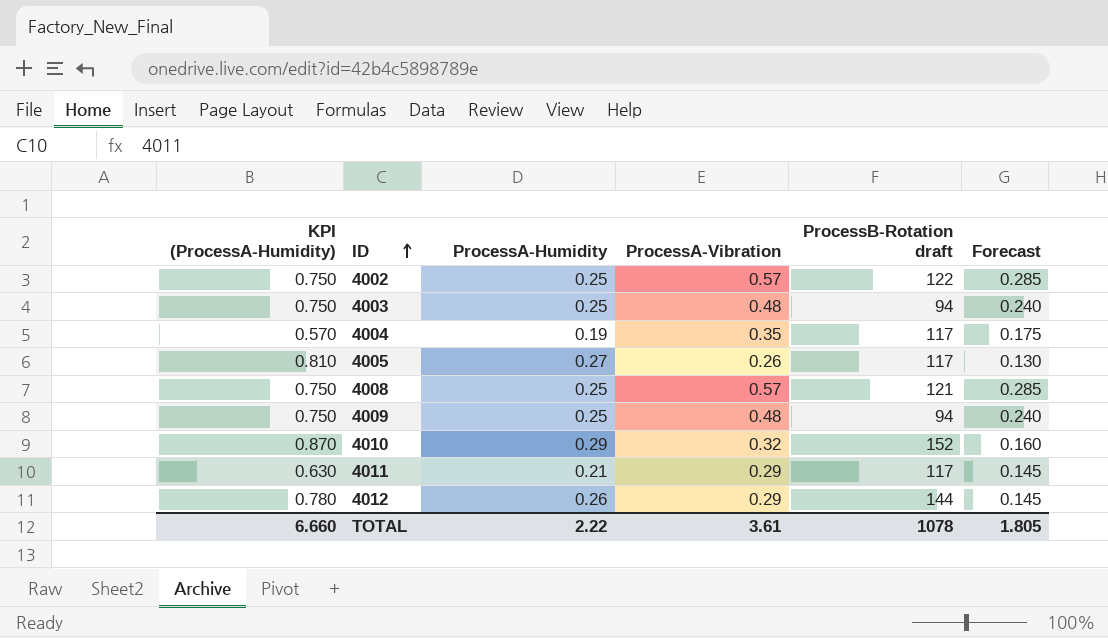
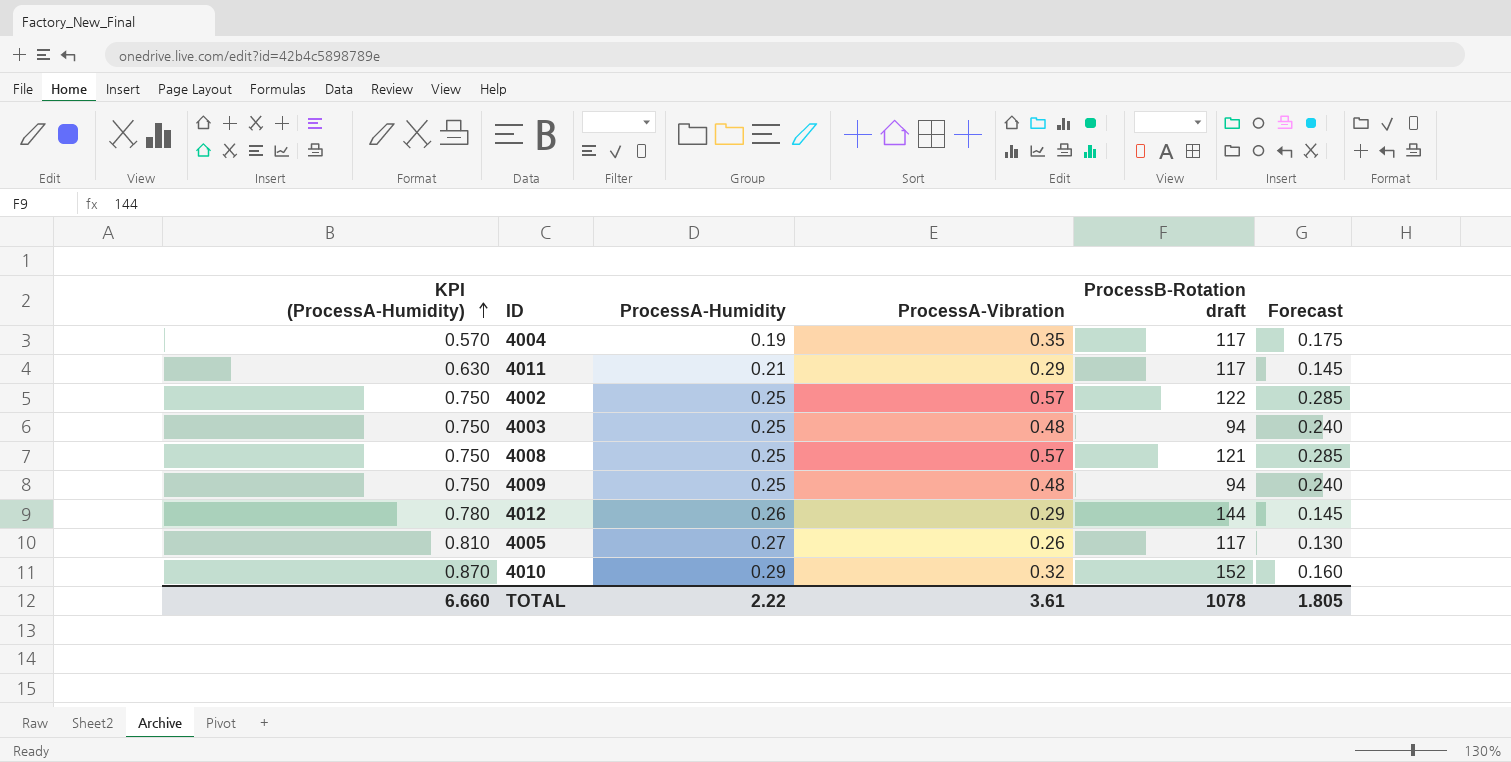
row order: ID ascending -> KPI (ProcessA-Humidity) ascending

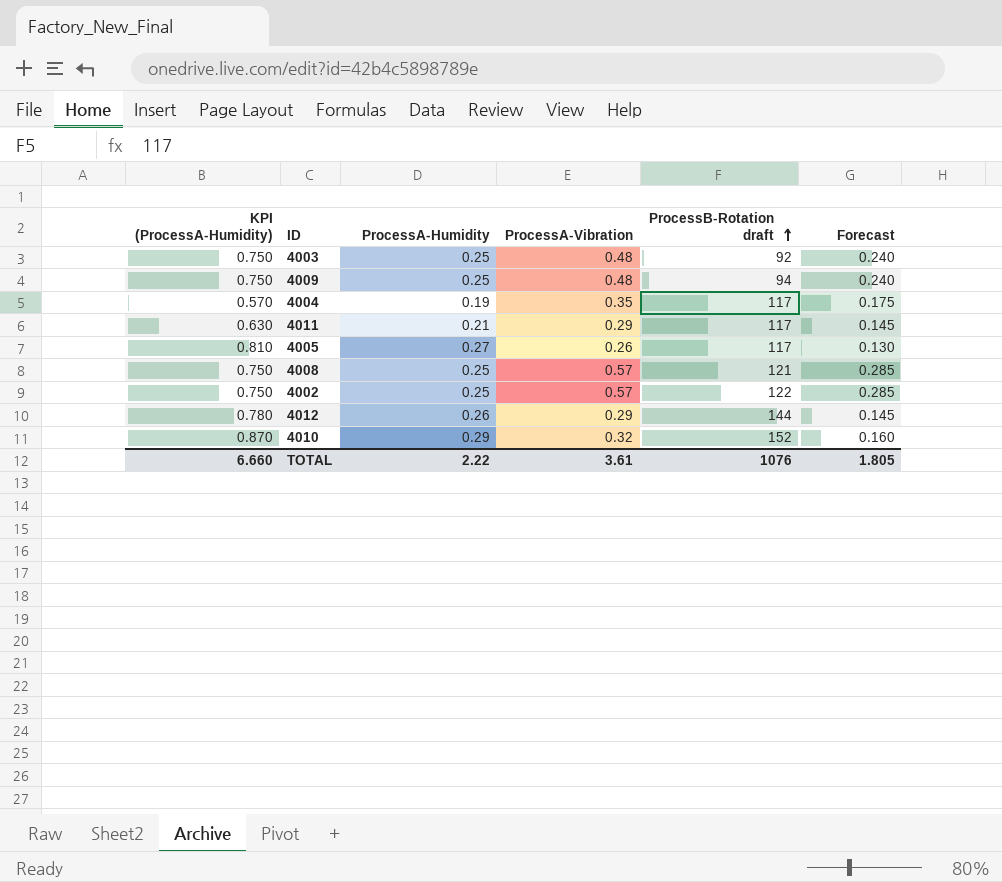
row order: KPI (ProcessA-Humidity) ascending -> ProcessB-Rotation draft ascending
4003 | ProcessB-Rotation draft: 94 -> 92
TOTAL | ProcessB-Rotation draft: 1078 -> 1076

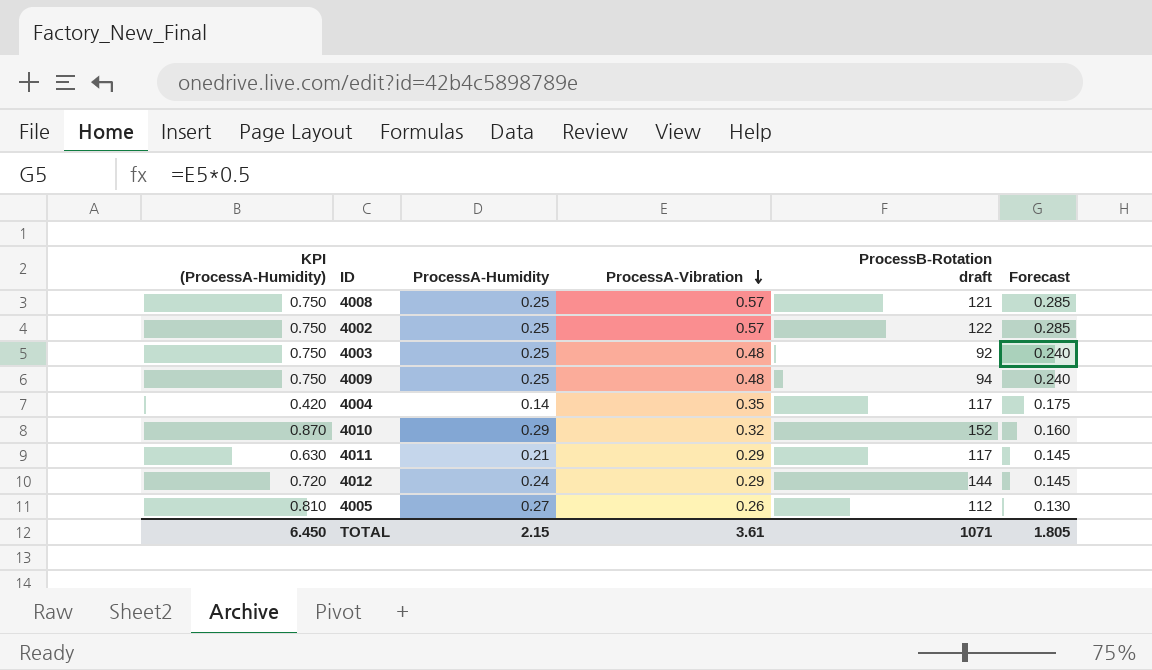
row order: ProcessB-Rotation draft ascending -> ProcessA-Vibration descending
4004 | KPI (ProcessA-Humidity): 0.570 -> 0.420
4004 | ProcessA-Humidity: 0.19 -> 0.14
4012 | KPI (ProcessA-Humidity): 0.780 -> 0.720
4012 | ProcessA-Humidity: 0.26 -> 0.24
4005 | ProcessB-Rotation draft: 117 -> 112
TOTAL | KPI (ProcessA-Humidity): 6.660 -> 6.450
TOTAL | ProcessA-Humidity: 2.22 -> 2.15
TOTAL | ProcessB-Rotation draft: 1076 -> 1071

